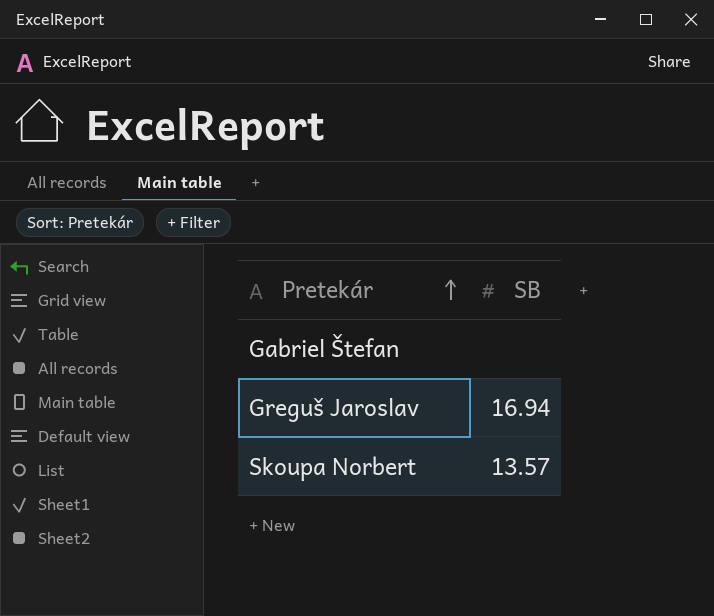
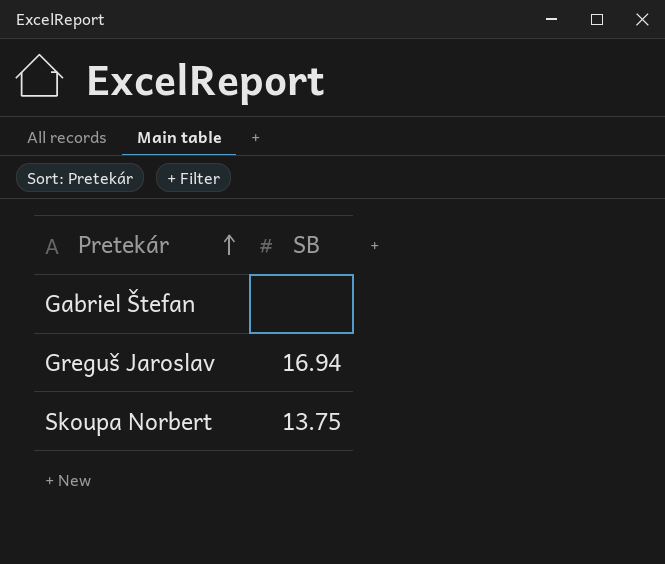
Skoupa Norbert | SB: 13.57 -> 13.75

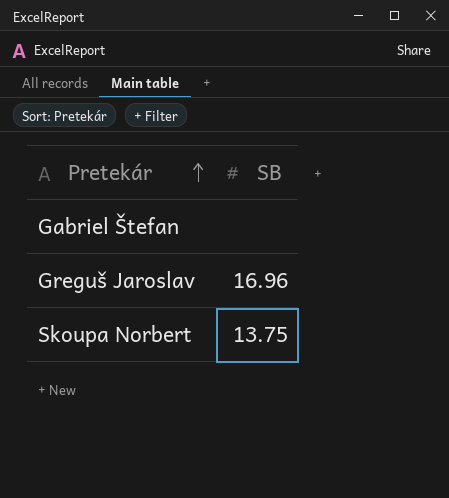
Greguš Jaroslav | SB: 16.94 -> 16.96

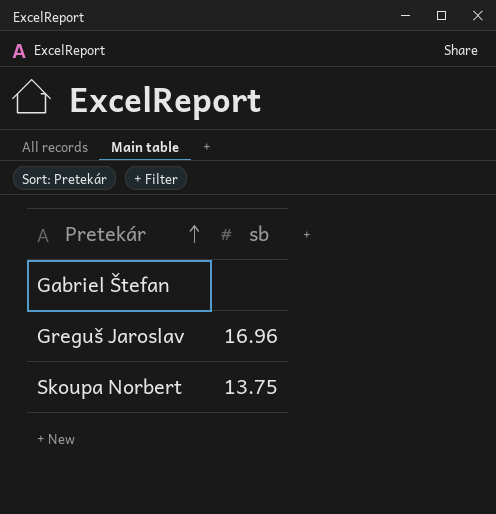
column name: SB -> sb

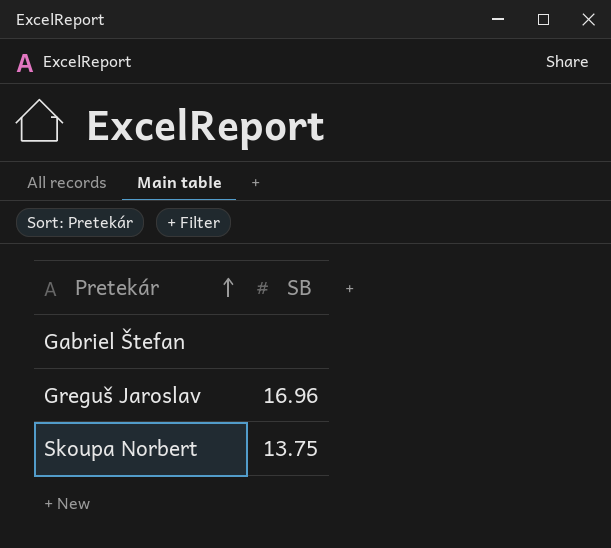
column name: sb -> SB

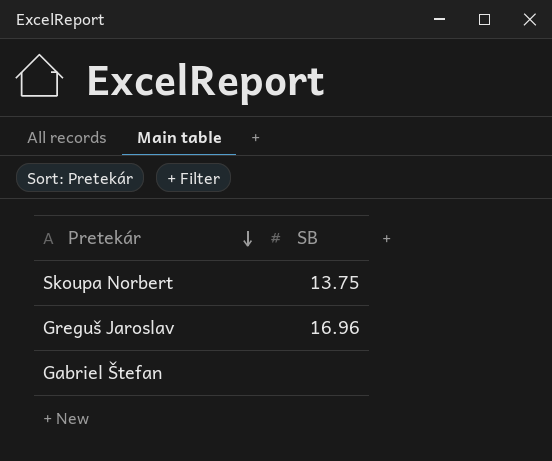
row order: Pretekár ascending -> Pretekár descending

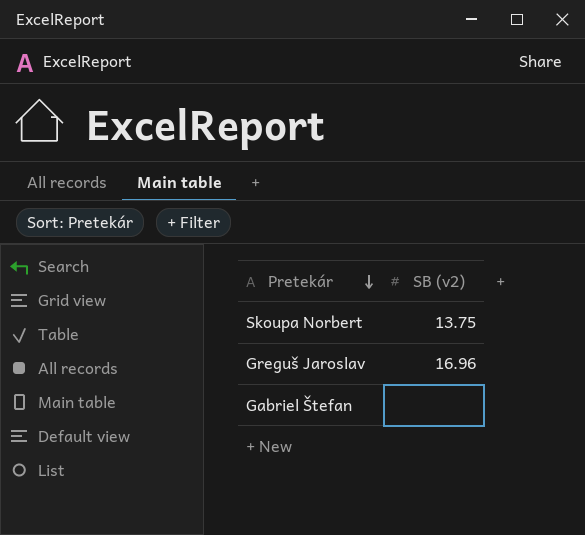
column name: SB -> SB (v2)

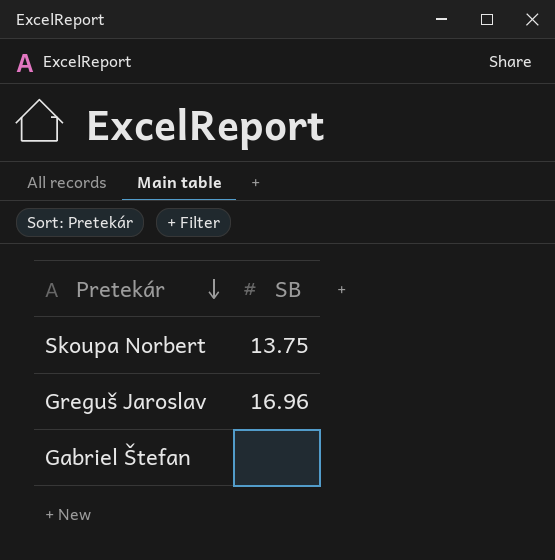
column name: SB (v2) -> SB

